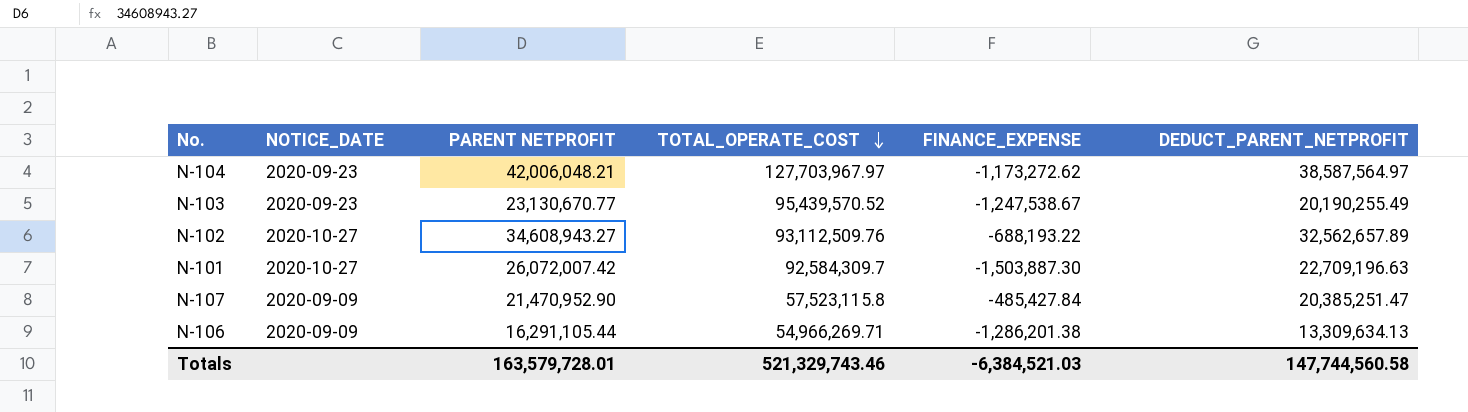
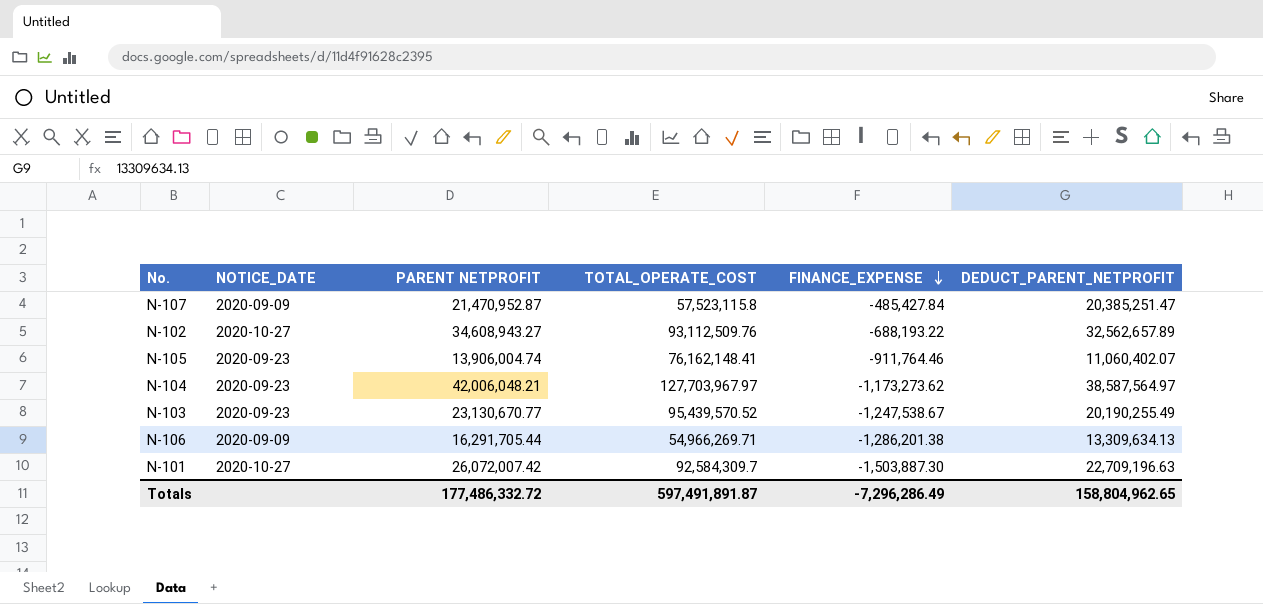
row order: TOTAL_OPERATE_COST descending -> FINANCE_EXPENSE descending
N-107 | PARENT NETPROFIT: 21,470,952.90 -> 21,470,952.87
row N-105: none -> 2020-09-23 | 13,906,004.74 | 76,162,148.41 | -911,764.46 | 11,060,402.07
N-104 | FINANCE_EXPENSE: -1,173,272.62 -> -1,173,273.62
N-106 | PARENT NETPROFIT: 16,291,105.44 -> 16,291,705.44
Totals | PARENT NETPROFIT: 163,579,728.01 -> 177,486,332.72
Totals | TOTAL_OPERATE_COST: 521,329,743.46 -> 597,491,891.87
Totals | FINANCE_EXPENSE: -6,384,521.03 -> -7,296,286.49
Totals | DEDUCT_PARENT_NETPROFIT: 147,744,560.58 -> 158,804,962.65

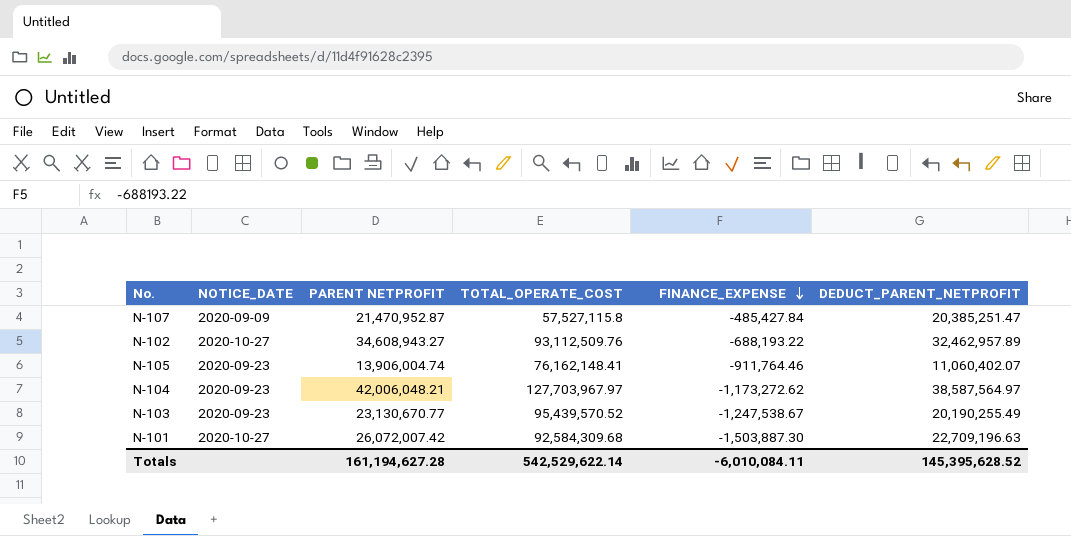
row N-106: 2020-09-09 | 16,291,705.44 | 54,966,269.71 | -1,286,201.38 | 13,309,634.13 -> none
N-107 | TOTAL_OPERATE_COST: 57,523,115.8 -> 57,527,115.8
N-102 | DEDUCT_PARENT_NETPROFIT: 32,562,657.89 -> 32,462,957.89
N-104 | FINANCE_EXPENSE: -1,173,273.62 -> -1,173,272.62
N-101 | TOTAL_OPERATE_COST: 92,584,309.7 -> 92,584,309.68
Totals | PARENT NETPROFIT: 177,486,332.72 -> 161,194,627.28
Totals | TOTAL_OPERATE_COST: 597,491,891.87 -> 542,529,622.14
Totals | FINANCE_EXPENSE: -7,296,286.49 -> -6,010,084.11
Totals | DEDUCT_PARENT_NETPROFIT: 158,804,962.65 -> 145,395,628.52

